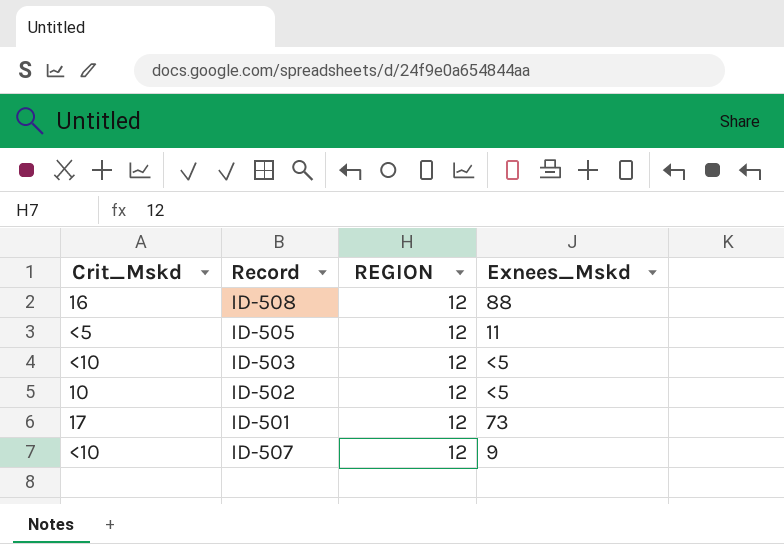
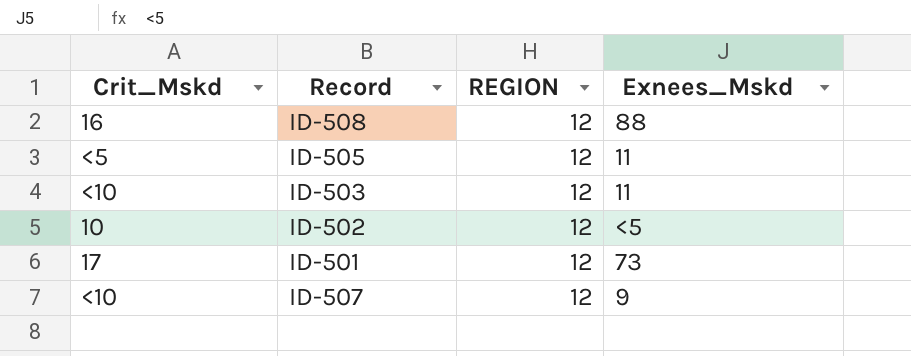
ID-503 | Exnees_Mskd: <5 -> 11

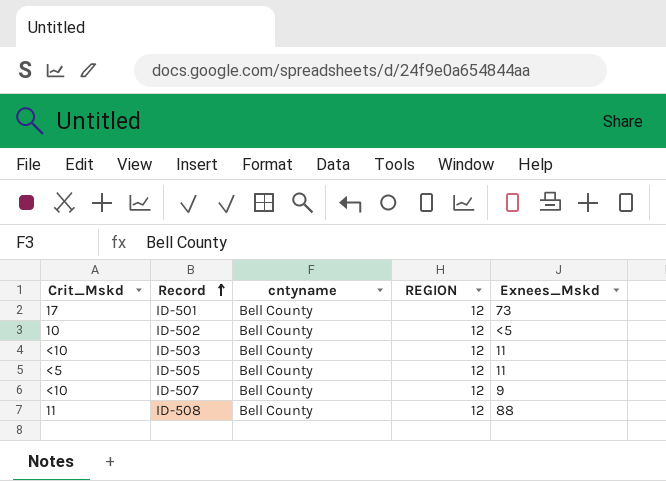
row order: none -> Record ascending
column cntyname | position: none -> 3
ID-508 | Crit_Mskd: 16 -> 11

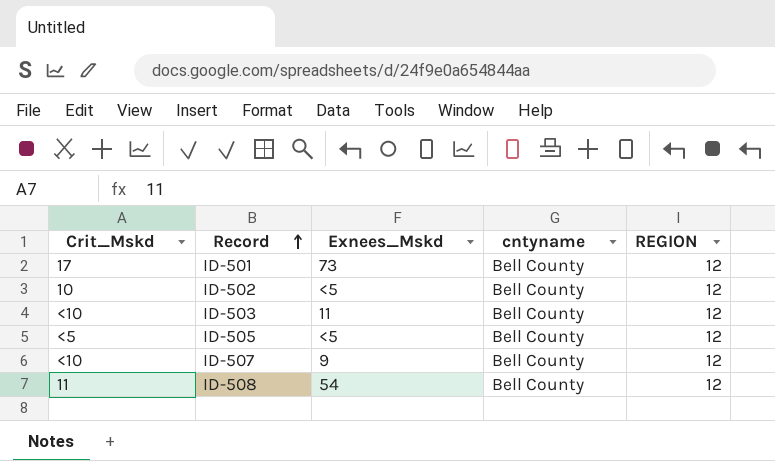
column Exnees_Mskd | position: 5 -> 3
ID-505 | Exnees_Mskd: 11 -> <5
ID-508 | Exnees_Mskd: 88 -> 54

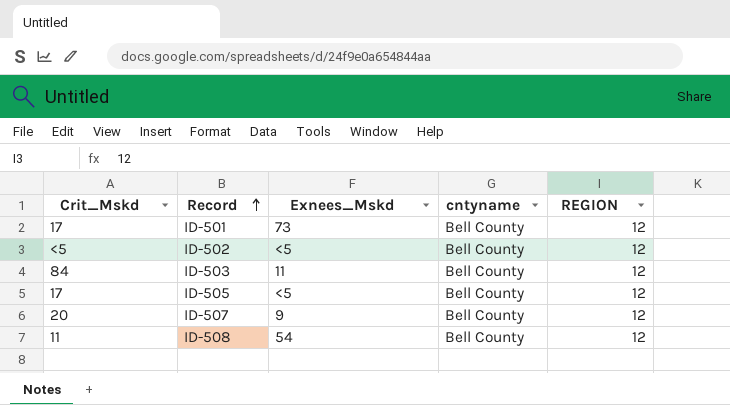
ID-502 | Crit_Mskd: 10 -> <5
ID-503 | Crit_Mskd: <10 -> 84
ID-505 | Crit_Mskd: <5 -> 17
ID-507 | Crit_Mskd: <10 -> 20

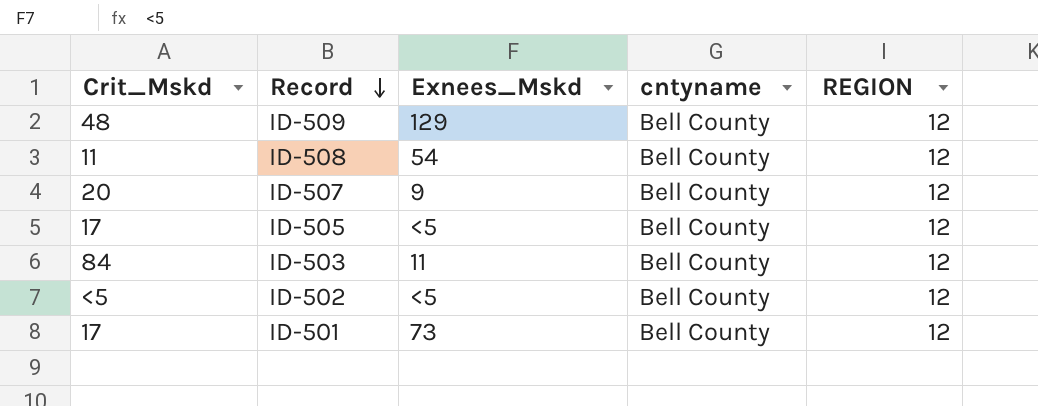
row order: Record ascending -> Record descending
row ID-509: none -> 48 | 129 | Bell County | 12

